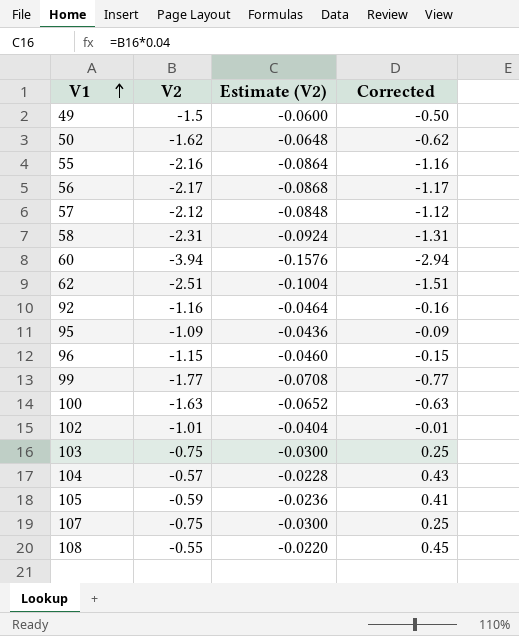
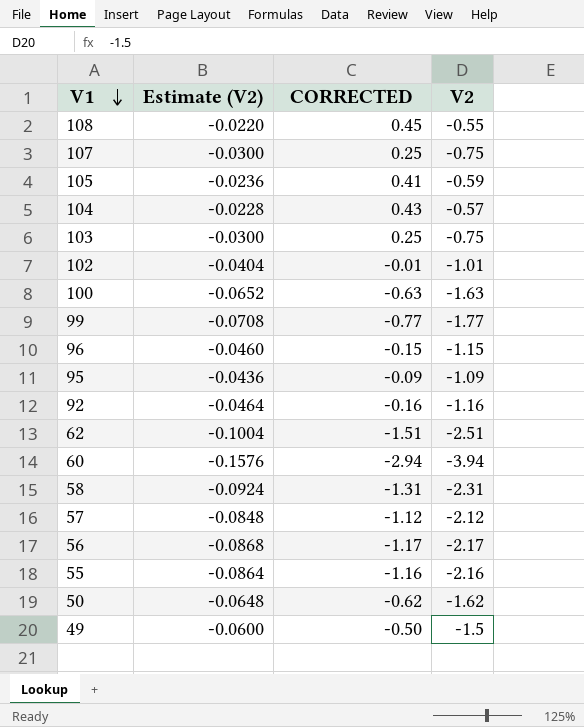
row order: V1 ascending -> V1 descending
column name: Corrected -> CORRECTED
column V2 | position: 2 -> 4

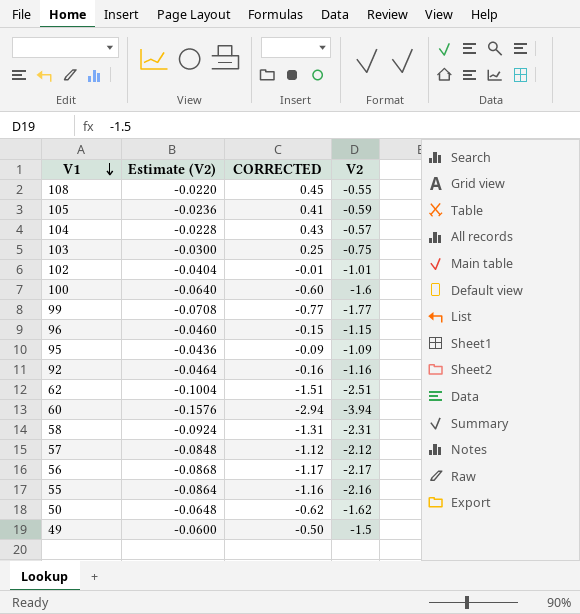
row 107: -0.0300 | 0.25 | -0.75 -> none
100 | Estimate (V2): -0.0652 -> -0.0640
100 | CORRECTED: -0.63 -> -0.60
100 | V2: -1.63 -> -1.6

